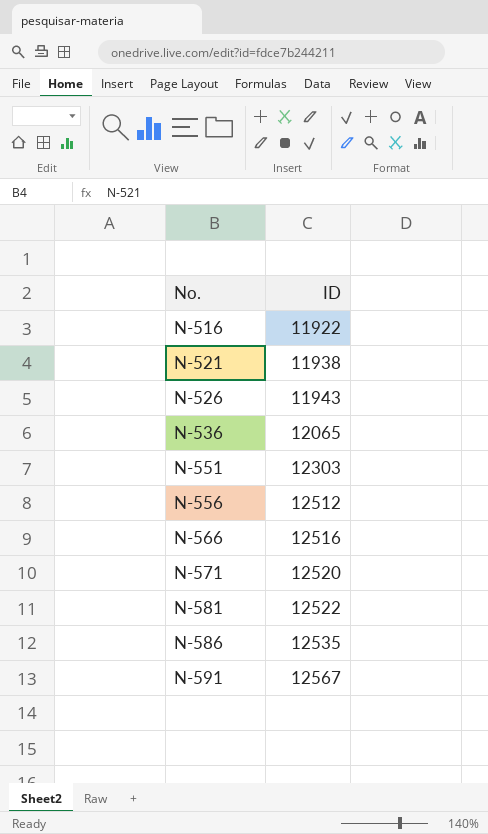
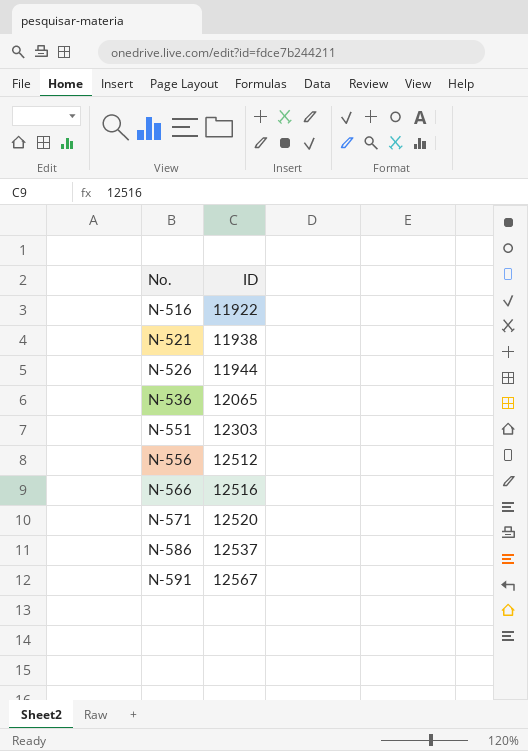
row N-581: 12522 -> none
N-526 | ID: 11943 -> 11944
N-586 | ID: 12535 -> 12537

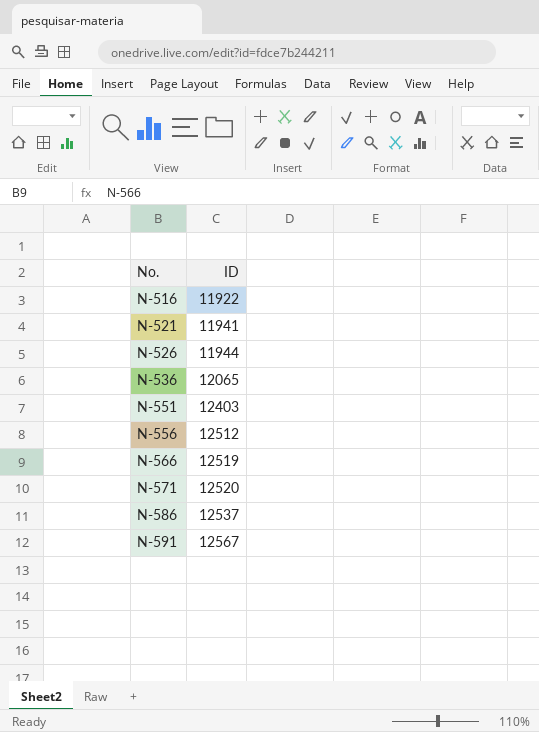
N-521 | ID: 11938 -> 11941
N-551 | ID: 12303 -> 12403
N-566 | ID: 12516 -> 12519

